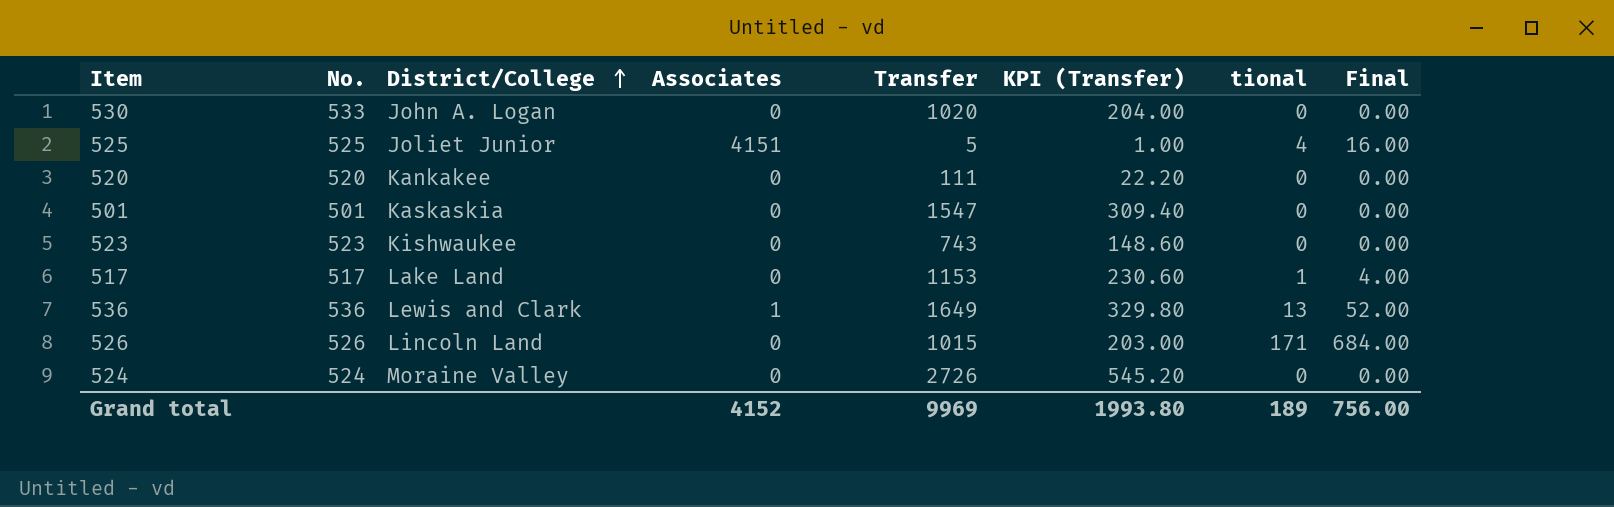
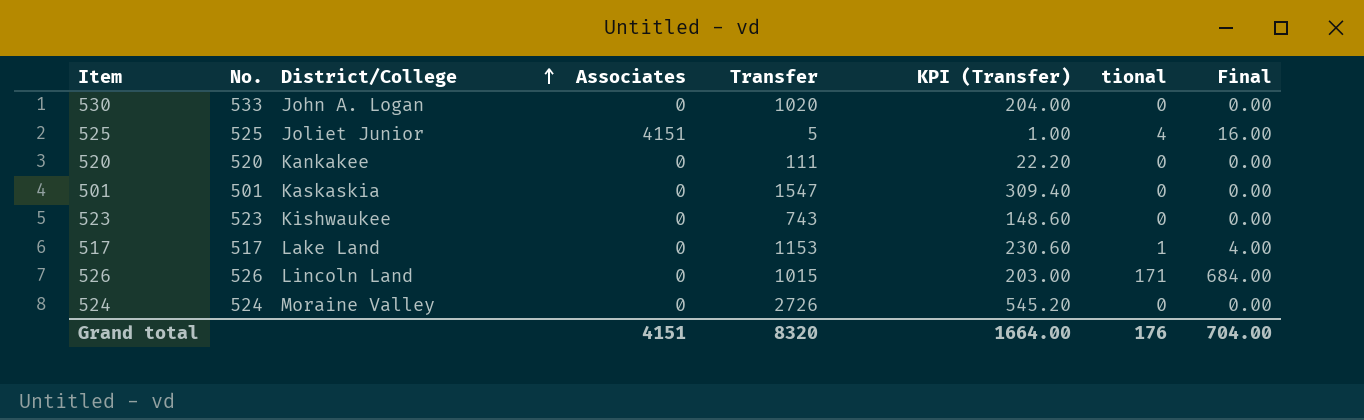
row 536: 536 | Lewis and Clark | 1 | 1649 | 329.80 | 13 | 52.00 -> none
Grand total | Associates: 4152 -> 4151
Grand total | Transfer: 9969 -> 8320
Grand total | KPI (Transfer): 1993.80 -> 1664.00
Grand total | tional: 189 -> 176
Grand total | Final: 756.00 -> 704.00

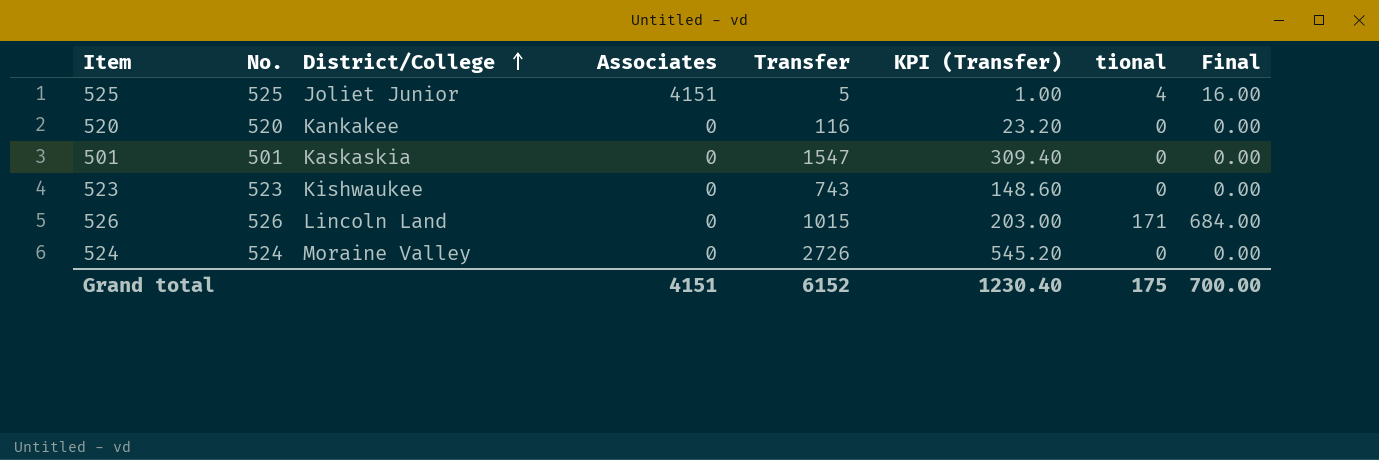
row 530: 533 | John A. Logan | 0 | 1020 | 204.00 | 0 | 0.00 -> none
row 517: 517 | Lake Land | 0 | 1153 | 230.60 | 1 | 4.00 -> none
520 | Transfer: 111 -> 116
520 | KPI (Transfer): 22.20 -> 23.20
Grand total | Transfer: 8320 -> 6152
Grand total | KPI (Transfer): 1664.00 -> 1230.40
Grand total | tional: 176 -> 175
Grand total | Final: 704.00 -> 700.00

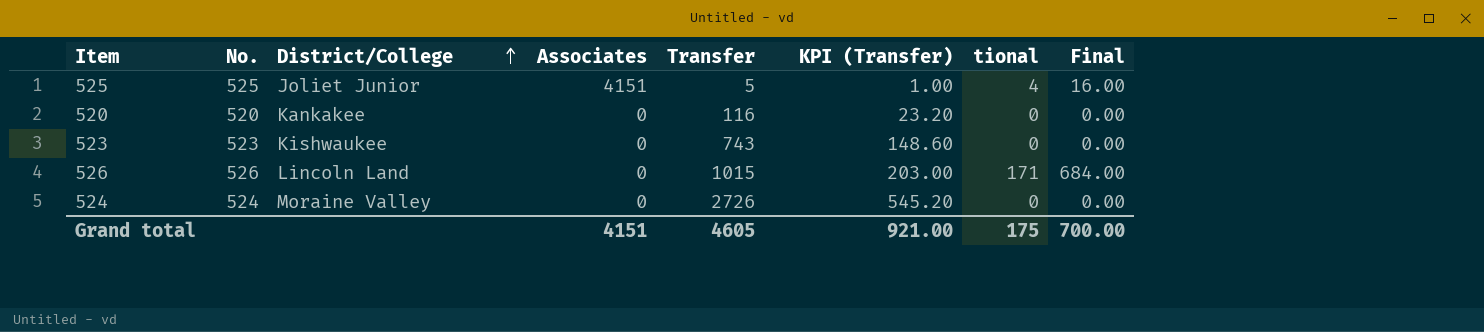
row 501: 501 | Kaskaskia | 0 | 1547 | 309.40 | 0 | 0.00 -> none
Grand total | Transfer: 6152 -> 4605
Grand total | KPI (Transfer): 1230.40 -> 921.00

